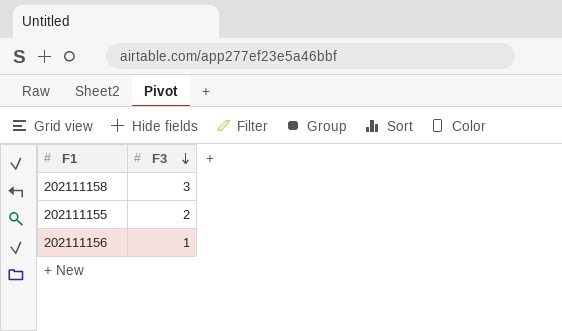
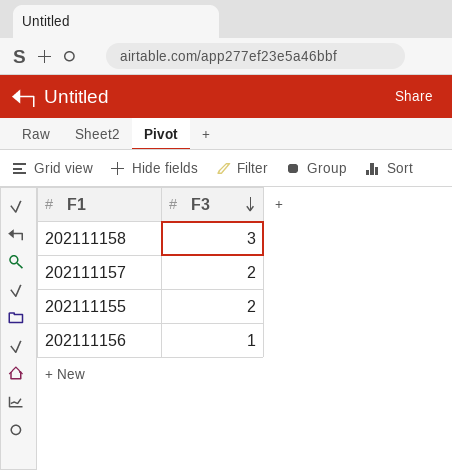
row 202111157: none -> 2

